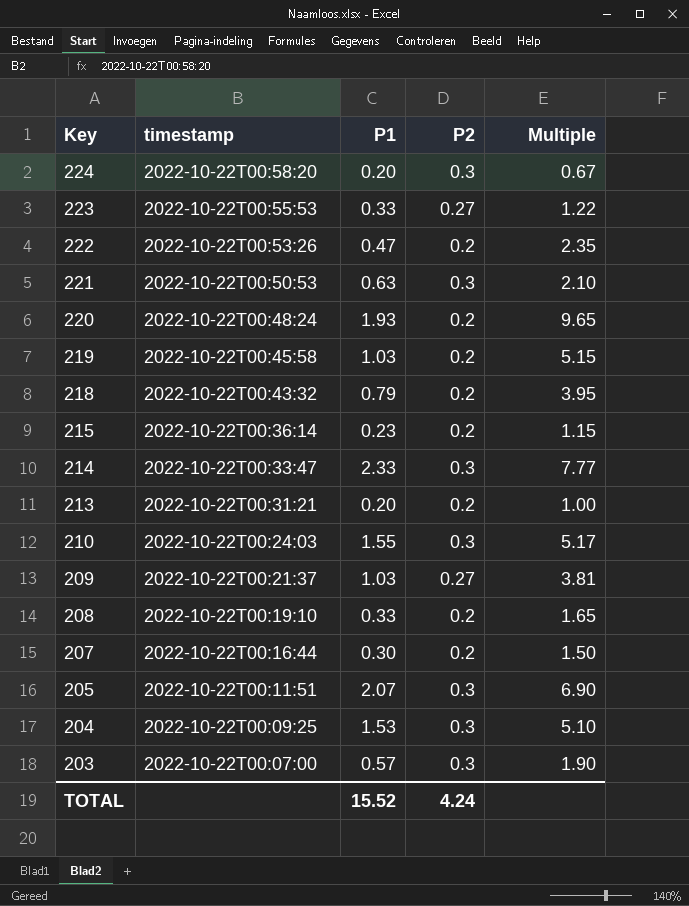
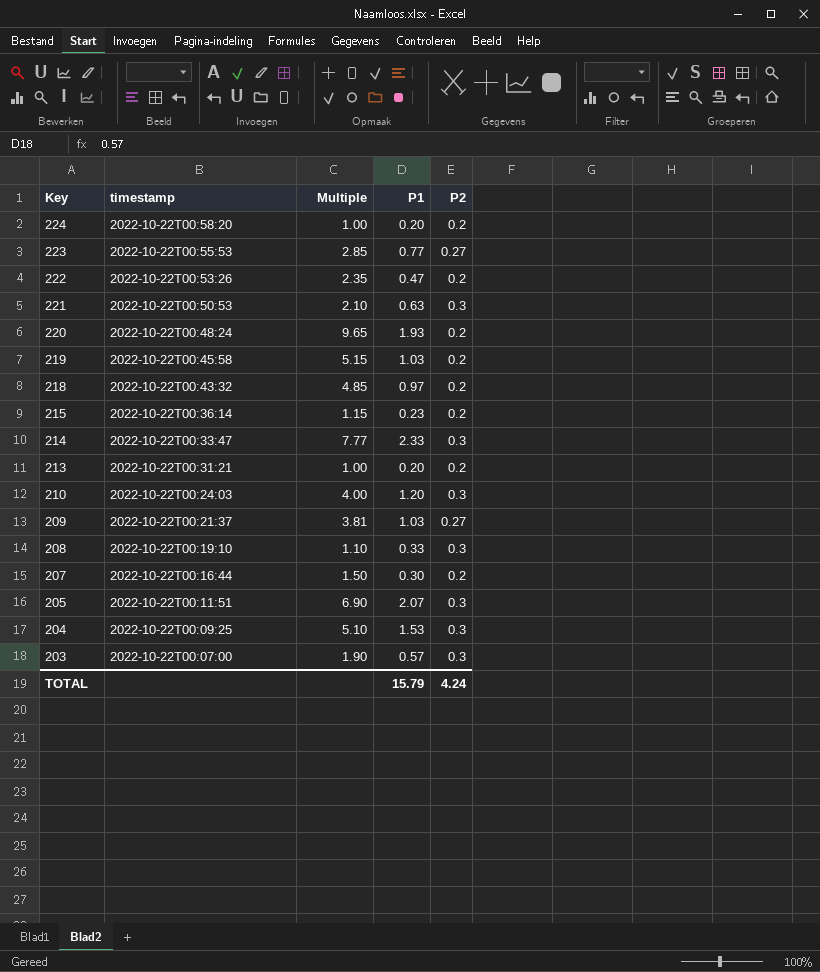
column Multiple | position: 5 -> 3
224 | Multiple: 0.67 -> 1.00
224 | P2: 0.3 -> 0.2
223 | Multiple: 1.22 -> 2.85
223 | P1: 0.33 -> 0.77
218 | Multiple: 3.95 -> 4.85
218 | P1: 0.79 -> 0.97
210 | Multiple: 5.17 -> 4.00
210 | P1: 1.55 -> 1.20
208 | Multiple: 1.65 -> 1.10
208 | P2: 0.2 -> 0.3
TOTAL | P1: 15.52 -> 15.79

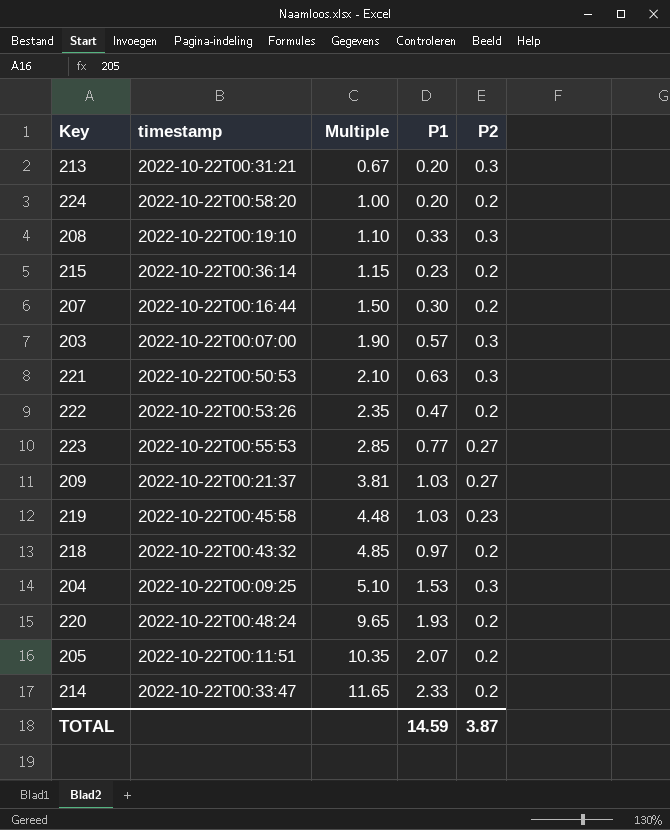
row order: Key descending -> Multiple ascending
row 210: 2022-10-22T00:24:03 | 4.00 | 1.20 | 0.3 -> none
213 | Multiple: 1.00 -> 0.67
213 | P2: 0.2 -> 0.3
219 | Multiple: 5.15 -> 4.48
219 | P2: 0.2 -> 0.23
205 | Multiple: 6.90 -> 10.35
205 | P2: 0.3 -> 0.2
214 | Multiple: 7.77 -> 11.65
214 | P2: 0.3 -> 0.2
TOTAL | P1: 15.79 -> 14.59
TOTAL | P2: 4.24 -> 3.87

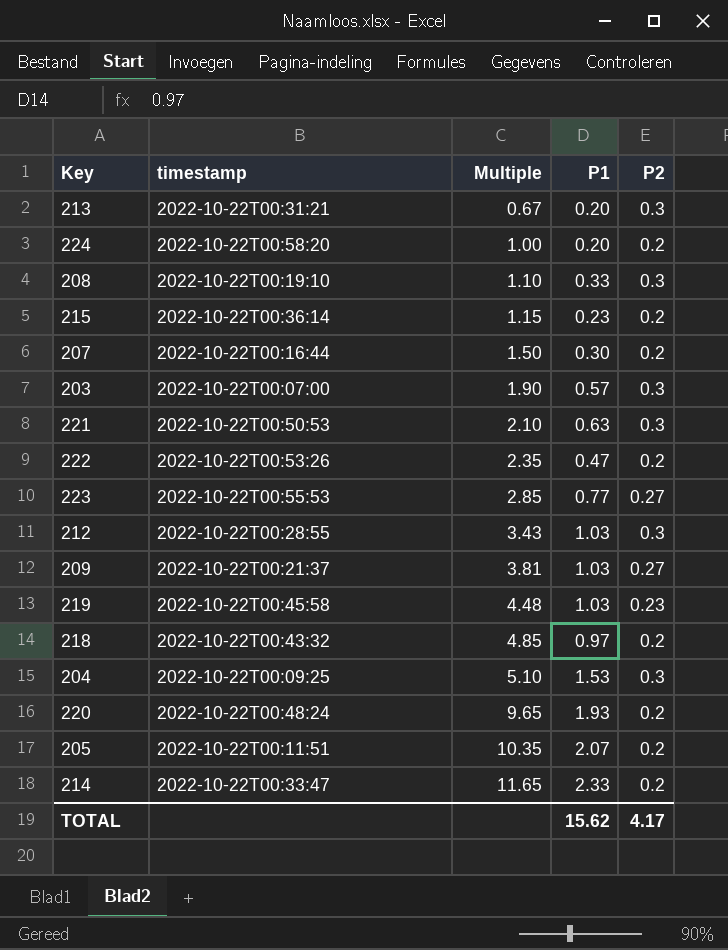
row 212: none -> 2022-10-22T00:28:55 | 3.43 | 1.03 | 0.3
TOTAL | P1: 14.59 -> 15.62
TOTAL | P2: 3.87 -> 4.17

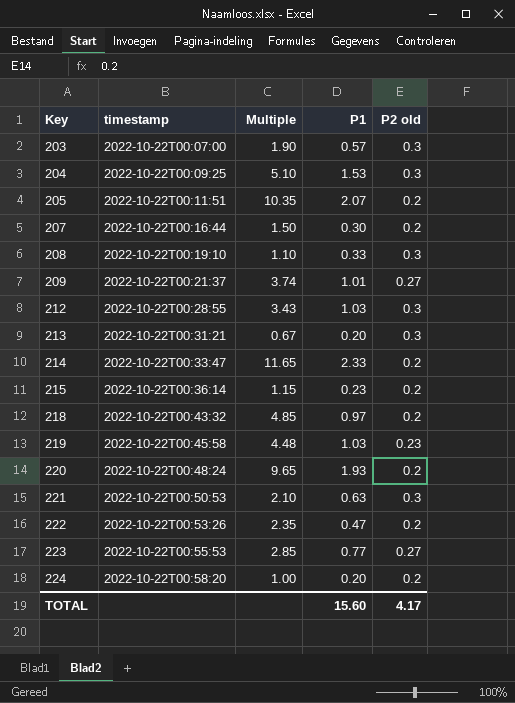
row order: Multiple ascending -> Key ascending
column name: P2 -> P2 old
209 | Multiple: 3.81 -> 3.74
209 | P1: 1.03 -> 1.01
TOTAL | P1: 15.62 -> 15.60

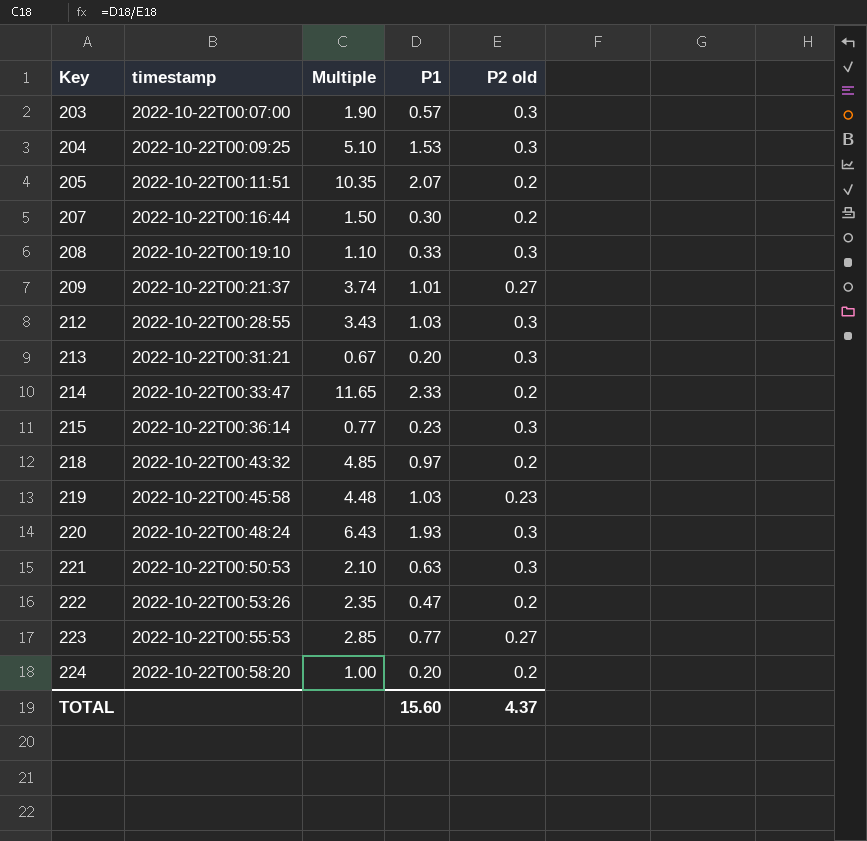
215 | Multiple: 1.15 -> 0.77
215 | P2 old: 0.2 -> 0.3
220 | Multiple: 9.65 -> 6.43
220 | P2 old: 0.2 -> 0.3
TOTAL | P2 old: 4.17 -> 4.37

